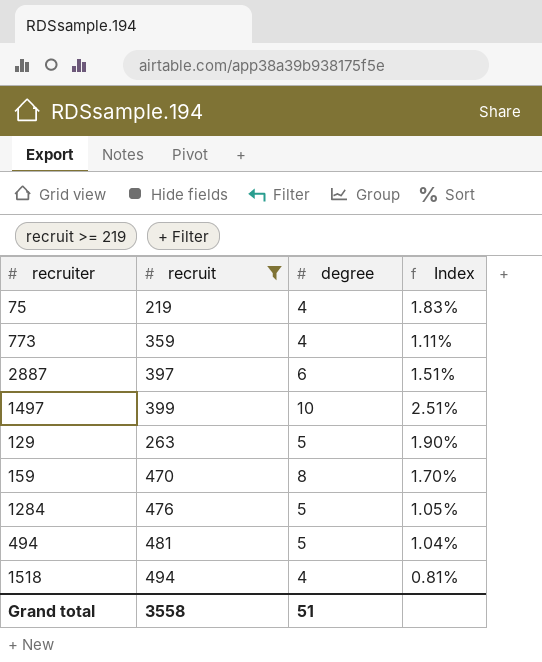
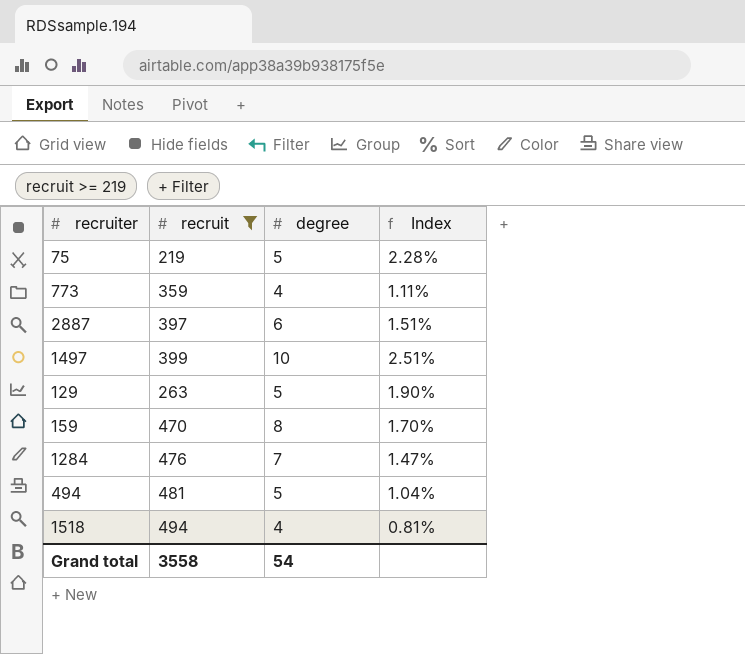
75 | degree: 4 -> 5
75 | Index: 1.83% -> 2.28%
1284 | degree: 5 -> 7
1284 | Index: 1.05% -> 1.47%
Grand total | degree: 51 -> 54

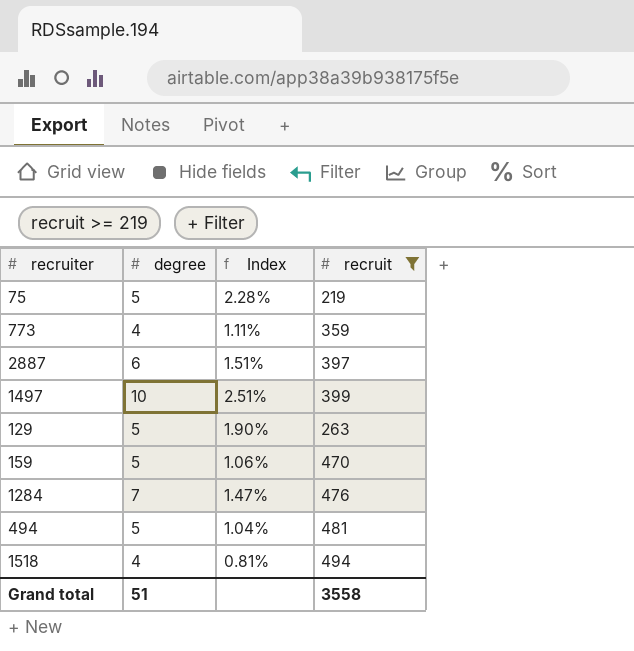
column recruit | position: 2 -> 4
159 | degree: 8 -> 5
159 | Index: 1.70% -> 1.06%
Grand total | degree: 54 -> 51

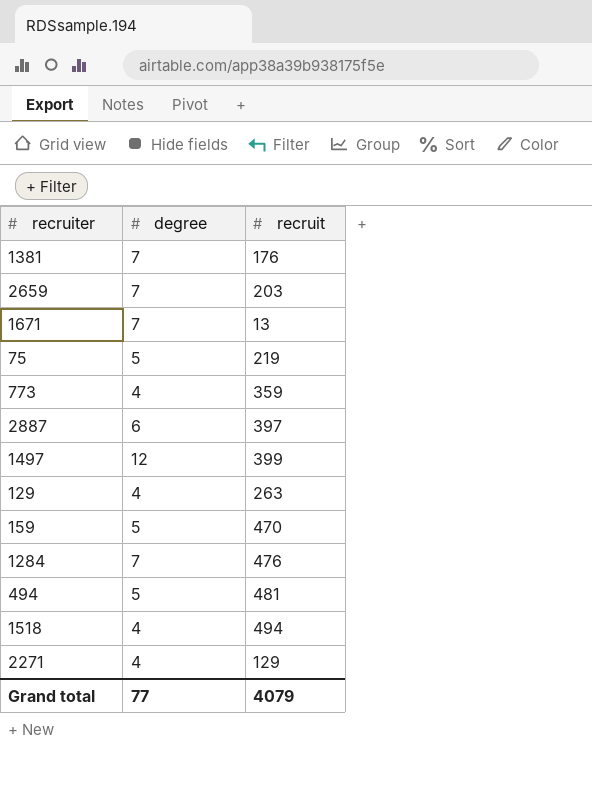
filter: recruit >= 219 -> none
column Index | formula: [degree] / [recruit] -> none
1497 | degree: 10 -> 12
129 | degree: 5 -> 4
Grand total | degree: 51 -> 77
Grand total | recruit: 3558 -> 4079

